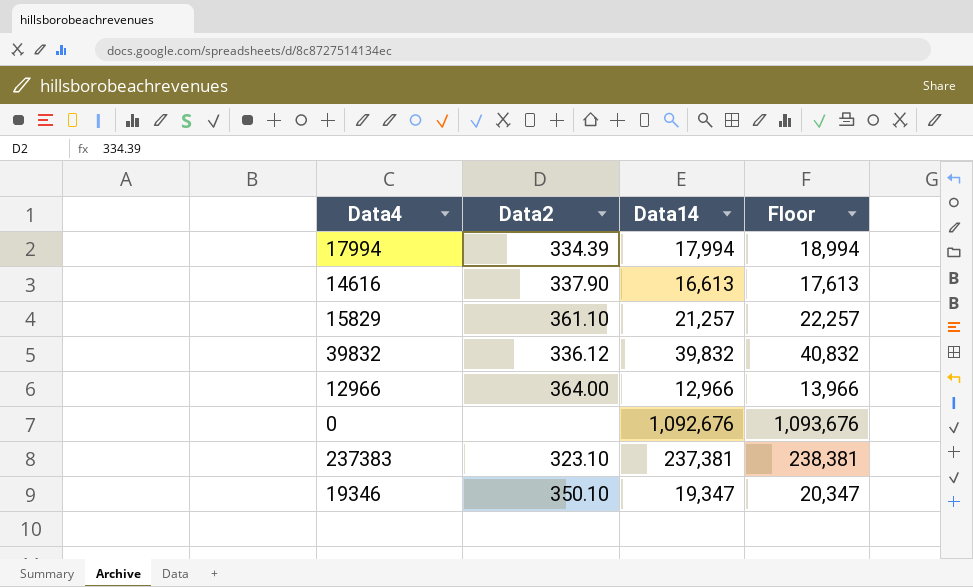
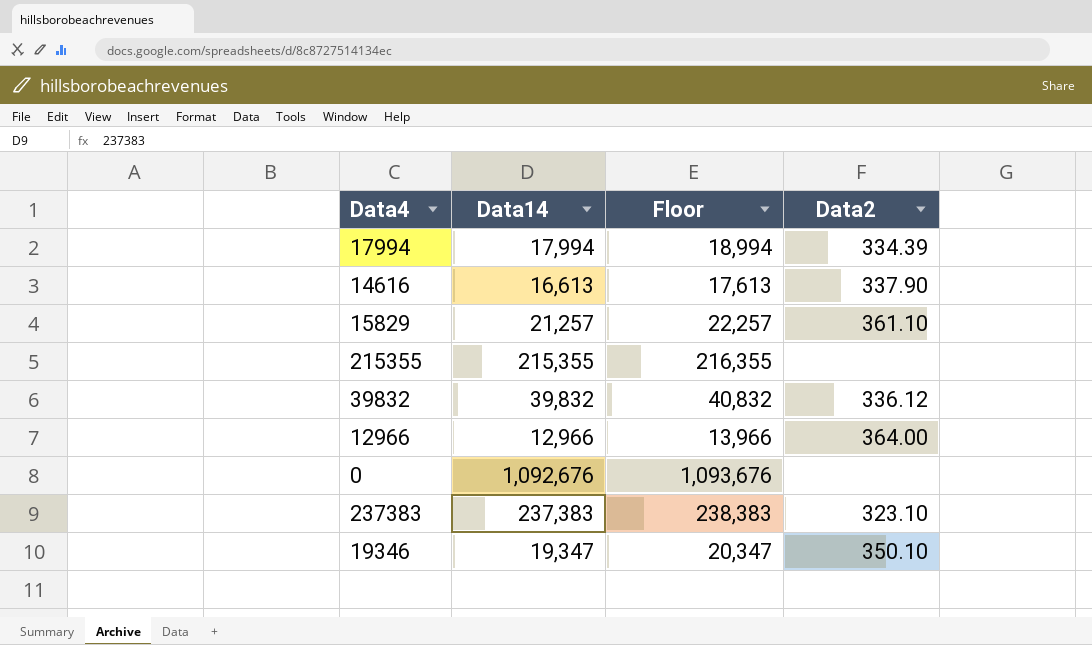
column Data2 | position: 2 -> 4
row 215355: none -> 215,355 | 216,355 | none
237383 | Data14: 237,381 -> 237,383
237383 | Floor: 238,381 -> 238,383

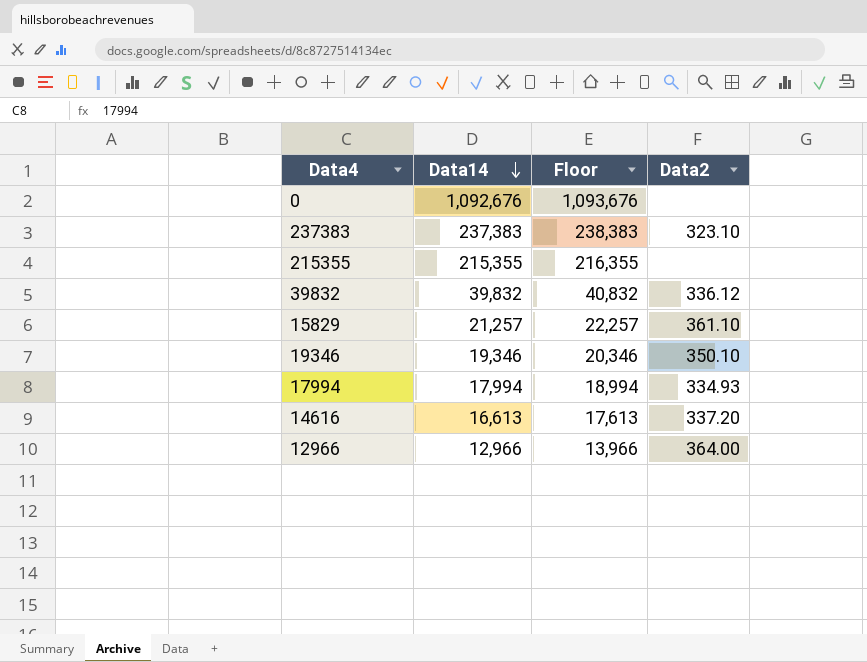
row order: none -> Data14 descending
19346 | Data14: 19,347 -> 19,346
19346 | Floor: 20,347 -> 20,346
17994 | Data2: 334.39 -> 334.93
14616 | Data2: 337.90 -> 337.20

